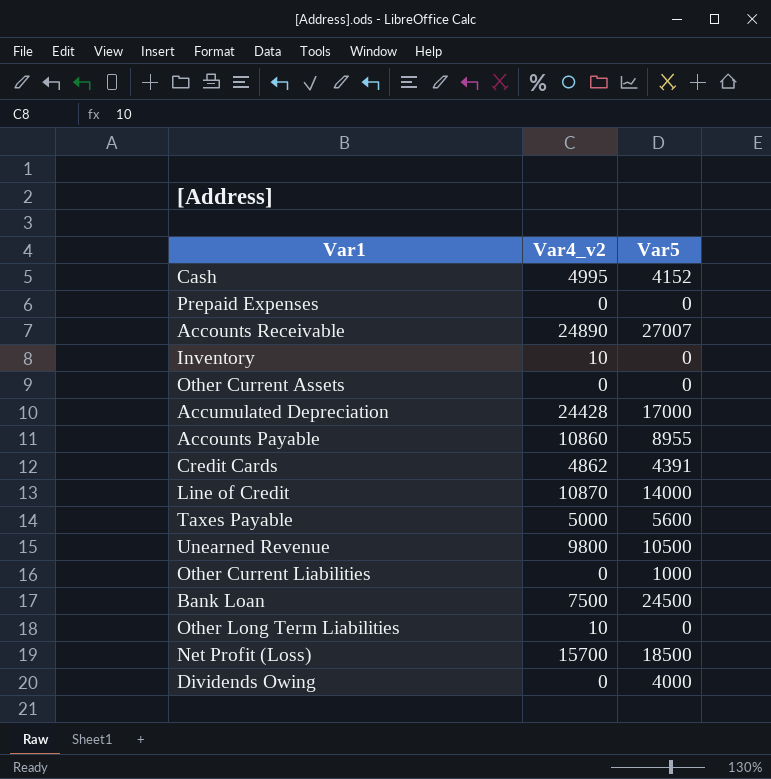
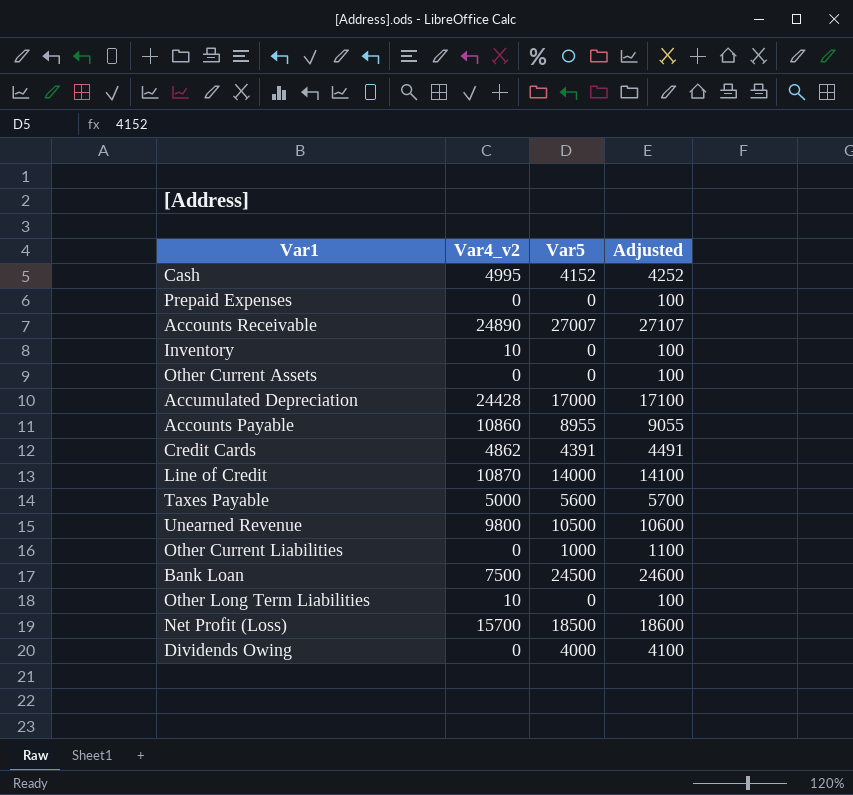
column Adjusted | formula: none -> [Var5] + 100

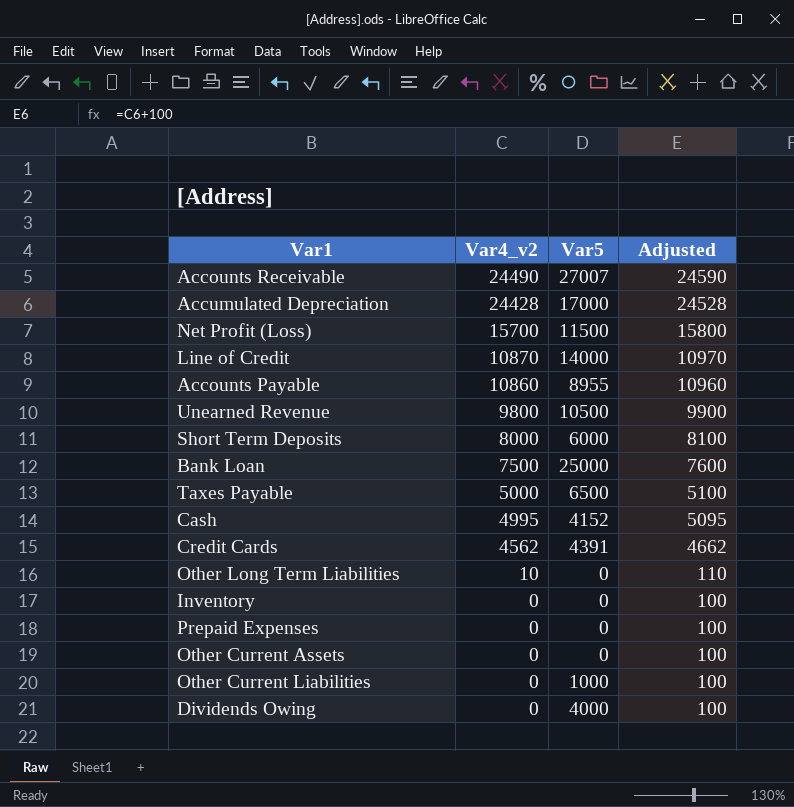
row order: none -> Var4_v2 descending
column Adjusted | formula: [Var5] + 100 -> [Var4_v2] + 100
Accounts Receivable | Var4_v2: 24890 -> 24490
Net Profit (Loss) | Var5: 18500 -> 11500
row Short Term Deposits: none -> 8000 | 6000 | 8100
Bank Loan | Var5: 24500 -> 25000
Taxes Payable | Var5: 5600 -> 6500
Credit Cards | Var4_v2: 4862 -> 4562
Inventory | Var4_v2: 10 -> 0

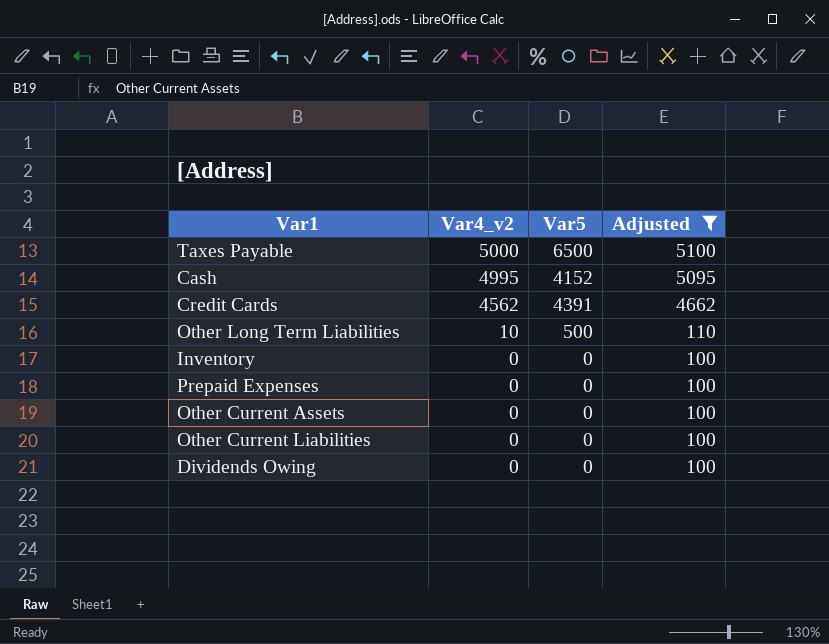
filter: none -> Adjusted <= 5100
Other Long Term Liabilities | Var5: 0 -> 500
Other Current Liabilities | Var5: 1000 -> 0
Dividends Owing | Var5: 4000 -> 0

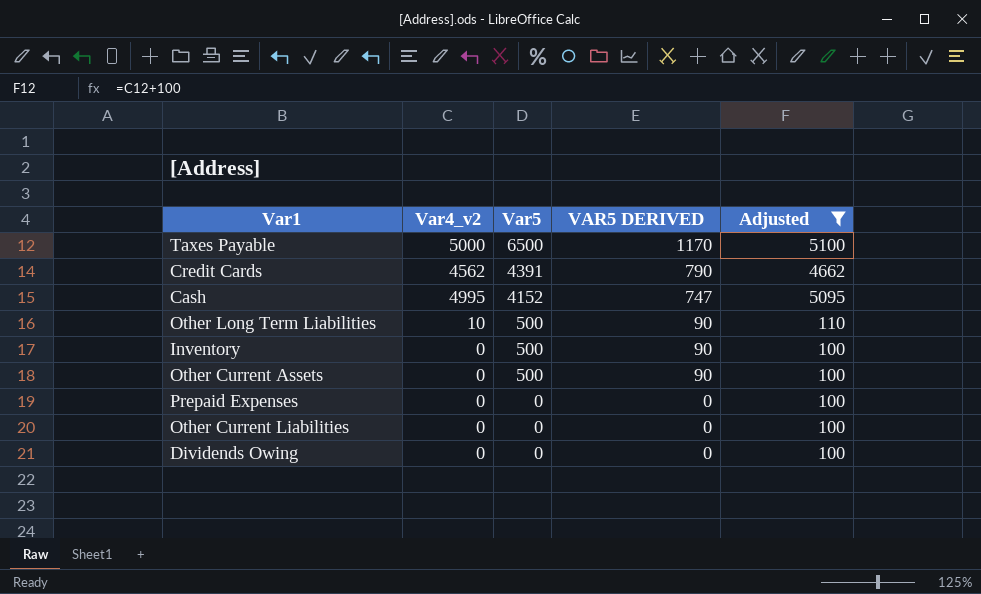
row order: Var4_v2 descending -> Var5 descending
column VAR5 DERIVED | formula: none -> [Var5] * 0.18
Inventory | Var5: 0 -> 500
Other Current Assets | Var5: 0 -> 500

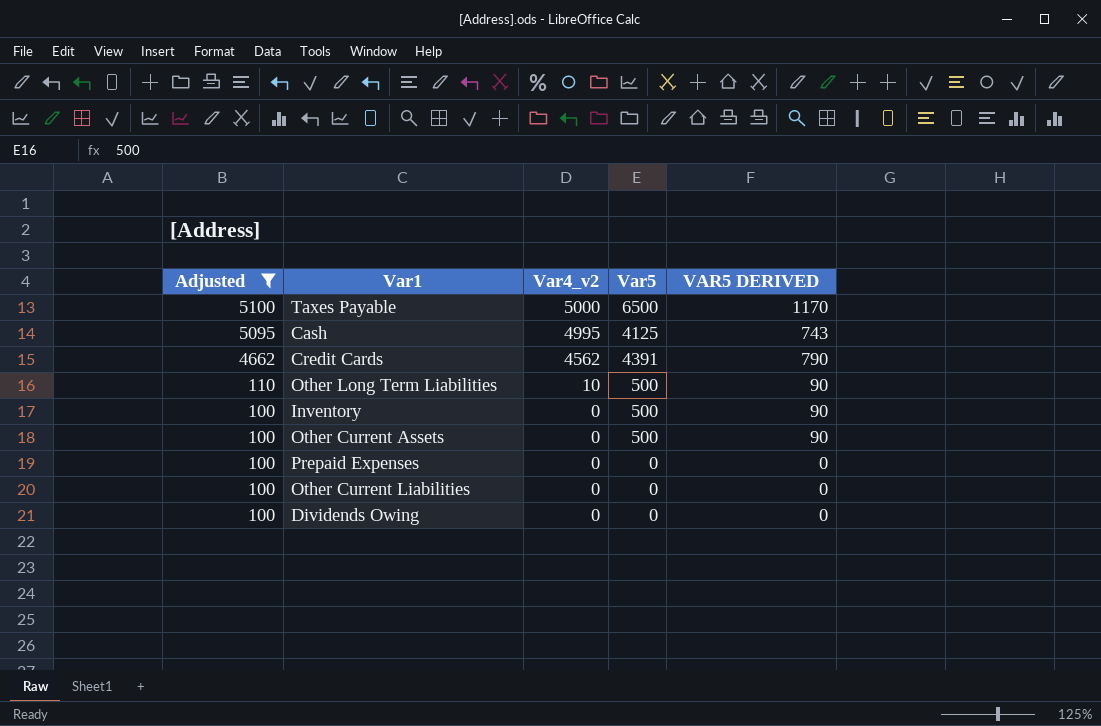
row order: Var5 descending -> Adjusted descending
column Adjusted | position: 5 -> 1
Cash | Var5: 4152 -> 4125
Cash | VAR5 DERIVED: 747 -> 743

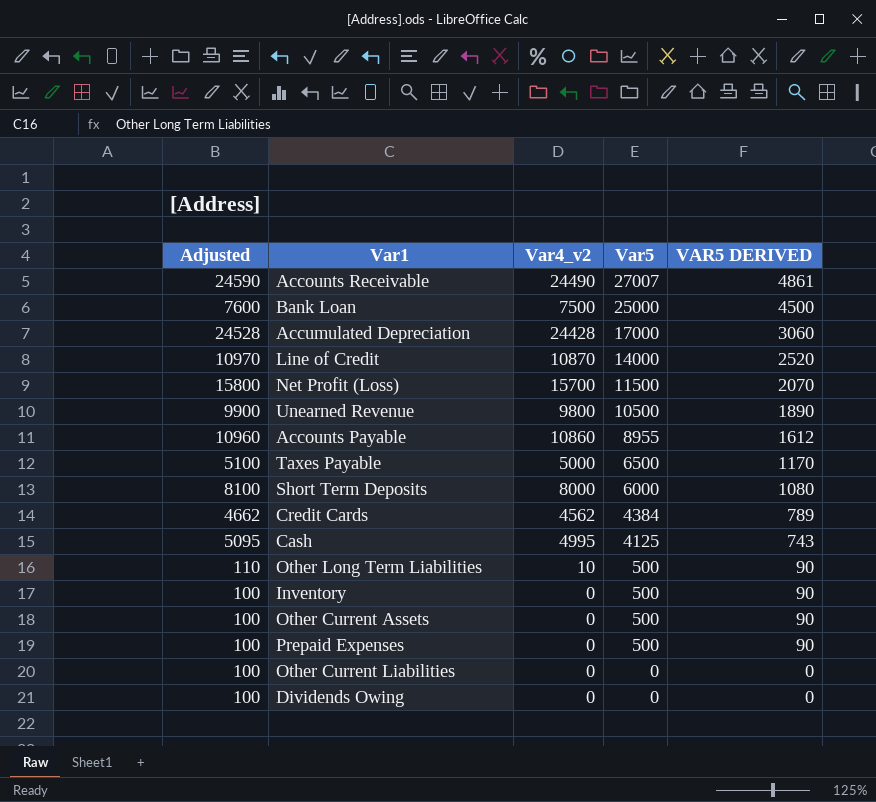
filter: Adjusted <= 5100 -> none
row order: Adjusted descending -> Var5 descending
Credit Cards | Var5: 4391 -> 4384
Credit Cards | VAR5 DERIVED: 790 -> 789
Prepaid Expenses | Var5: 0 -> 500
Prepaid Expenses | VAR5 DERIVED: 0 -> 90

